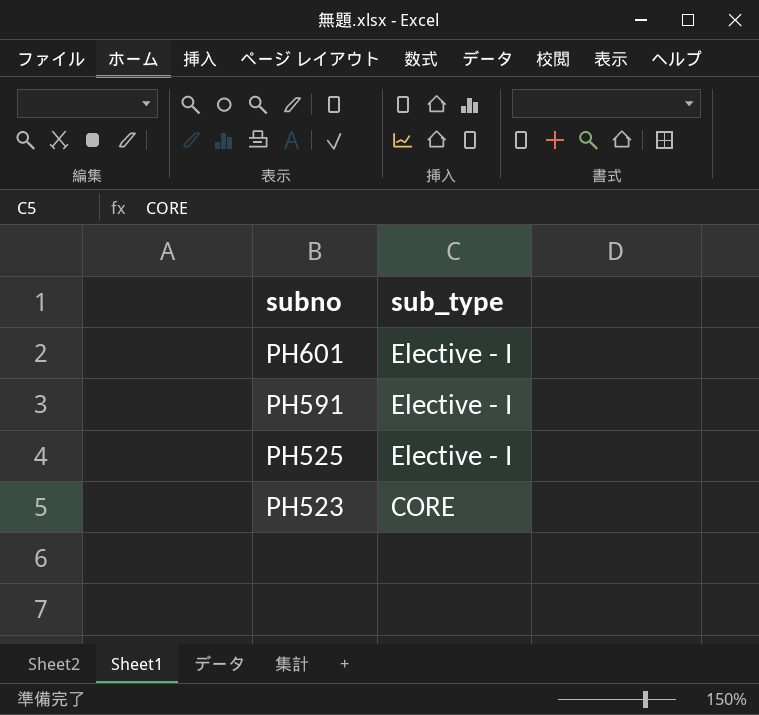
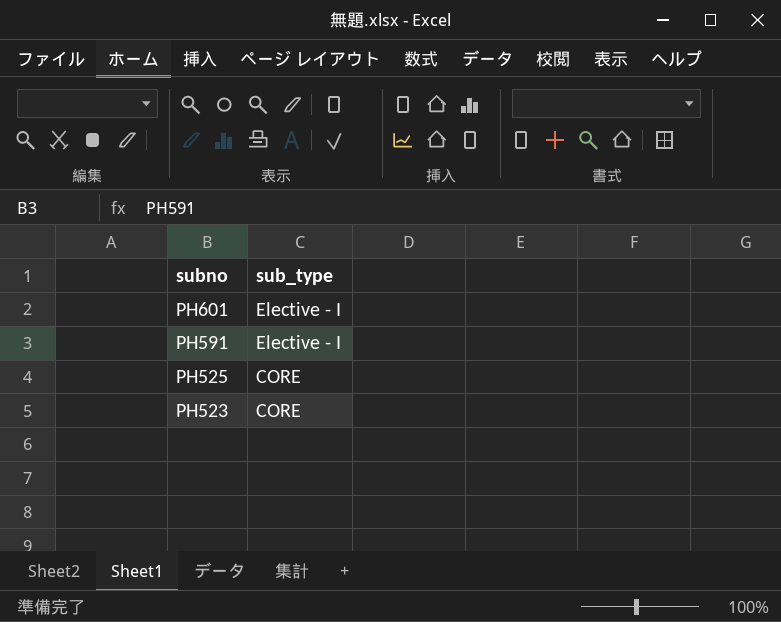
PH525 | sub_type: Elective - I -> CORE

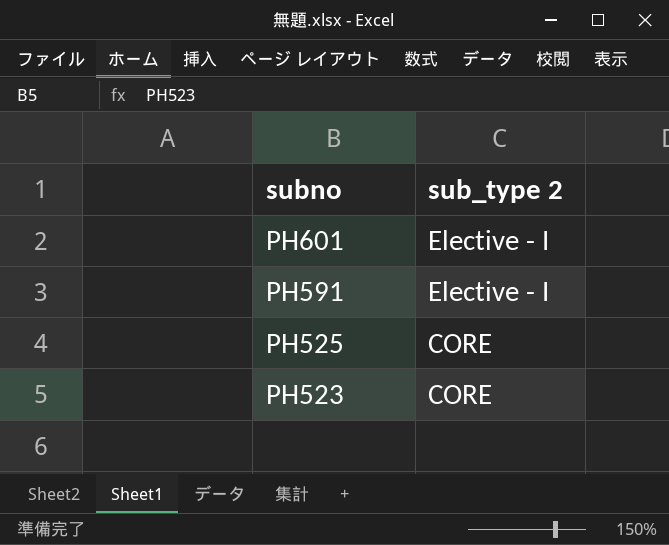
column name: sub_type -> sub_type 2

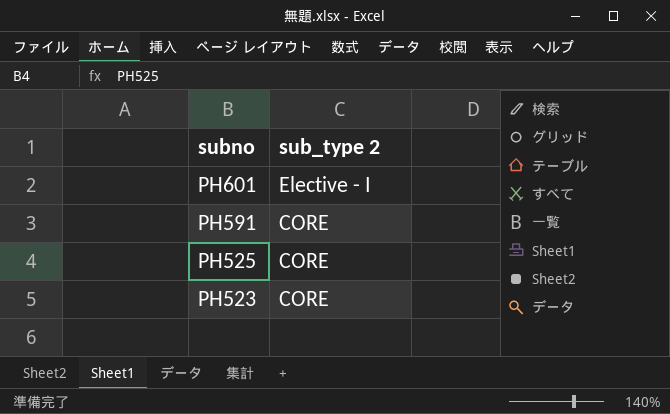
PH591 | sub_type 2: Elective - I -> CORE

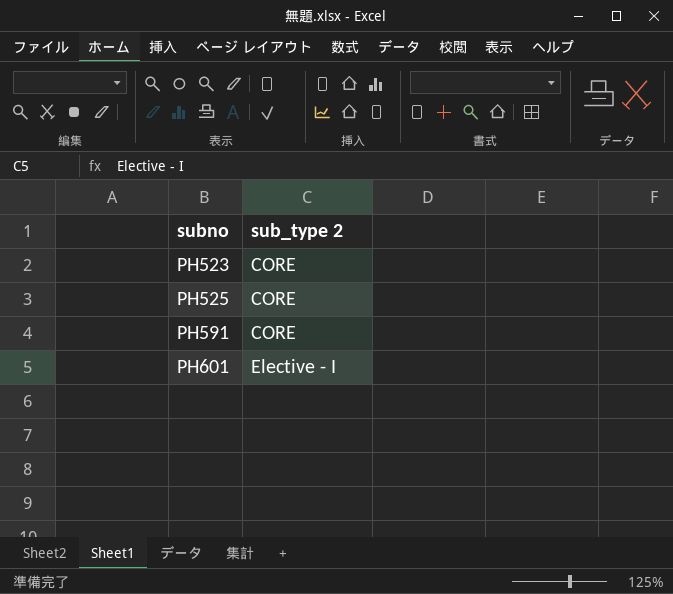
row order: subno descending -> subno ascending

